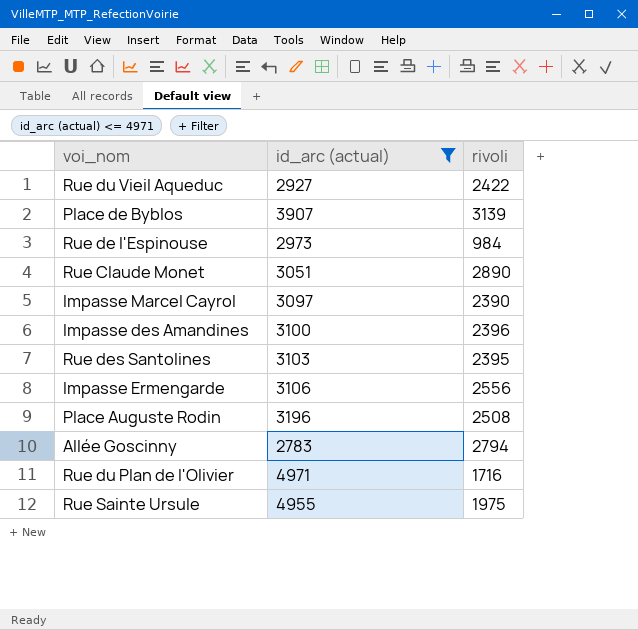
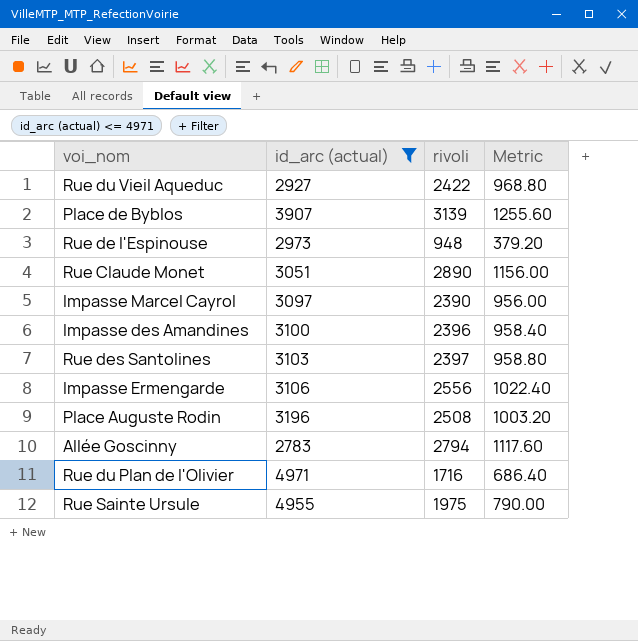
column Metric | formula: none -> [rivoli] * 0.4
Rue de l'Espinouse | rivoli: 984 -> 948
Rue des Santolines | rivoli: 2395 -> 2397

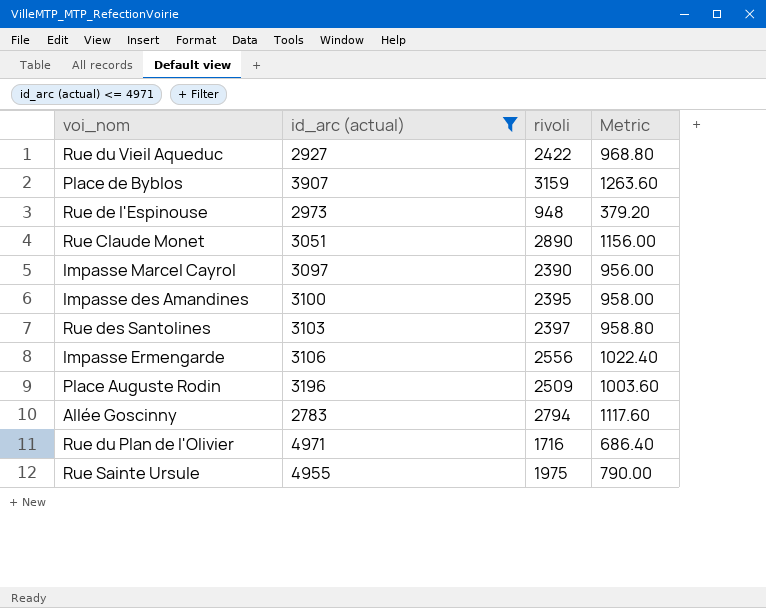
Place de Byblos | rivoli: 3139 -> 3159
Place de Byblos | Metric: 1255.60 -> 1263.60
Impasse des Amandines | rivoli: 2396 -> 2395
Impasse des Amandines | Metric: 958.40 -> 958.00
Place Auguste Rodin | rivoli: 2508 -> 2509
Place Auguste Rodin | Metric: 1003.20 -> 1003.60

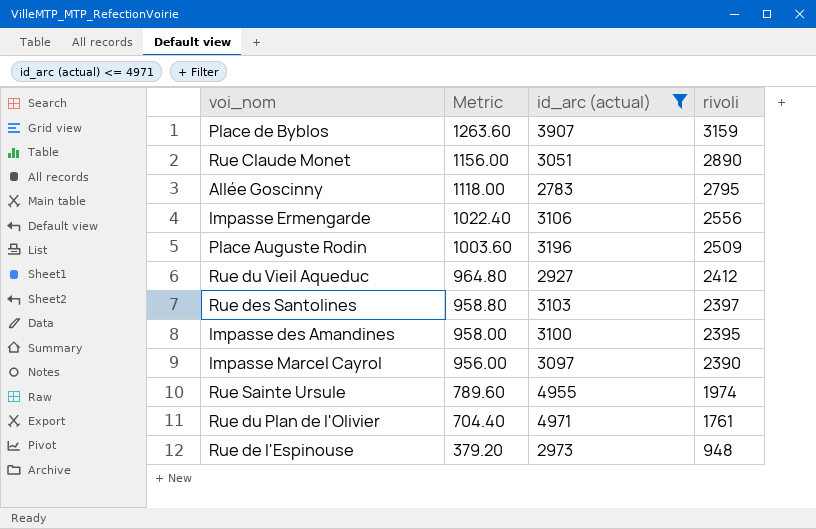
row order: none -> Metric descending
column Metric | position: 4 -> 2
Allée Goscinny | Metric: 1117.60 -> 1118.00
Allée Goscinny | rivoli: 2794 -> 2795
Rue du Vieil Aqueduc | Metric: 968.80 -> 964.80
Rue du Vieil Aqueduc | rivoli: 2422 -> 2412
Rue Sainte Ursule | Metric: 790.00 -> 789.60
Rue Sainte Ursule | rivoli: 1975 -> 1974
Rue du Plan de l'Olivier | Metric: 686.40 -> 704.40
Rue du Plan de l'Olivier | rivoli: 1716 -> 1761

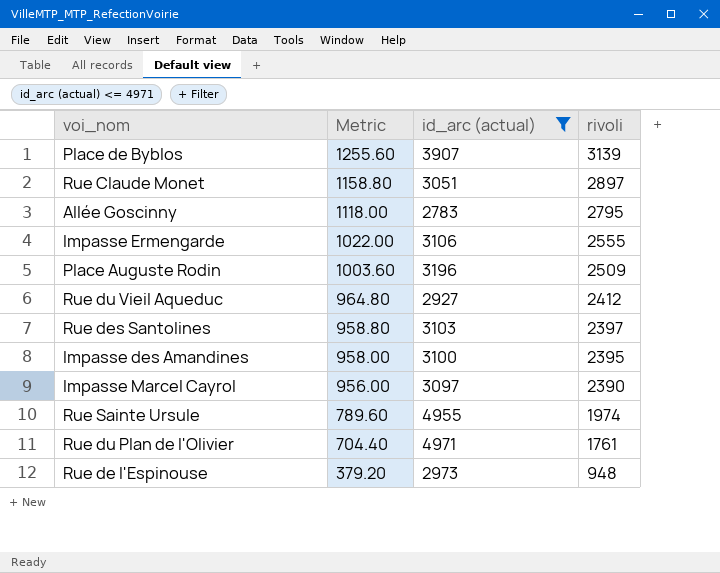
Place de Byblos | Metric: 1263.60 -> 1255.60
Place de Byblos | rivoli: 3159 -> 3139
Rue Claude Monet | Metric: 1156.00 -> 1158.80
Rue Claude Monet | rivoli: 2890 -> 2897
Impasse Ermengarde | Metric: 1022.40 -> 1022.00
Impasse Ermengarde | rivoli: 2556 -> 2555

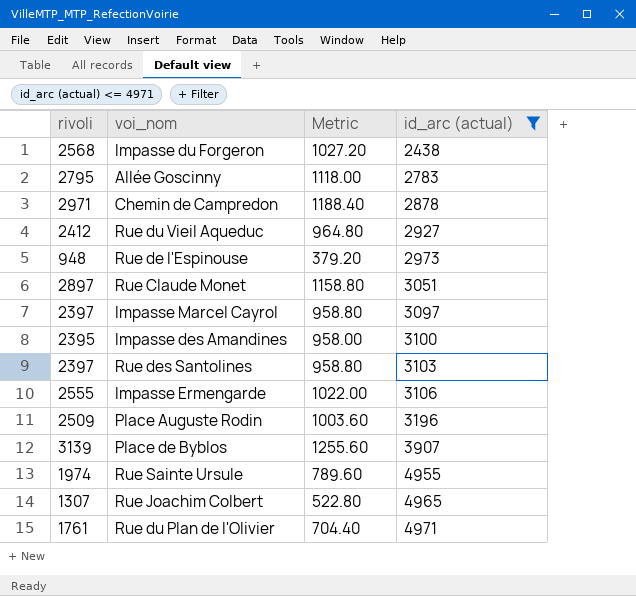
row order: Metric descending -> id_arc (actual) ascending
column rivoli | position: 4 -> 1
row Impasse du Forgeron: none -> 2568 | 1027.20 | 2438
row Chemin de Campredon: none -> 2971 | 1188.40 | 2878
Impasse Marcel Cayrol | rivoli: 2390 -> 2397
Impasse Marcel Cayrol | Metric: 956.00 -> 958.80
row Rue Joachim Colbert: none -> 1307 | 522.80 | 4965

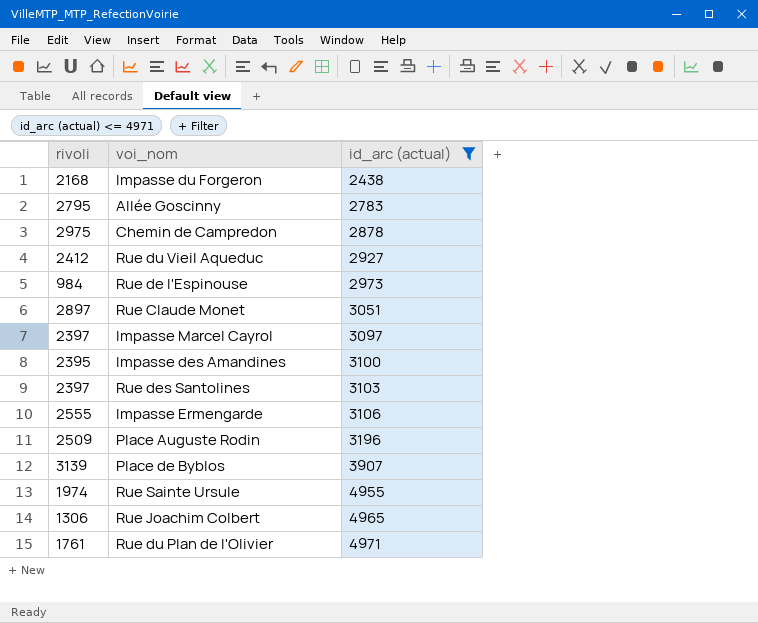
column Metric | formula: [rivoli] * 0.4 -> none
Impasse du Forgeron | rivoli: 2568 -> 2168
Chemin de Campredon | rivoli: 2971 -> 2975
Rue de l'Espinouse | rivoli: 948 -> 984
Rue Joachim Colbert | rivoli: 1307 -> 1306

